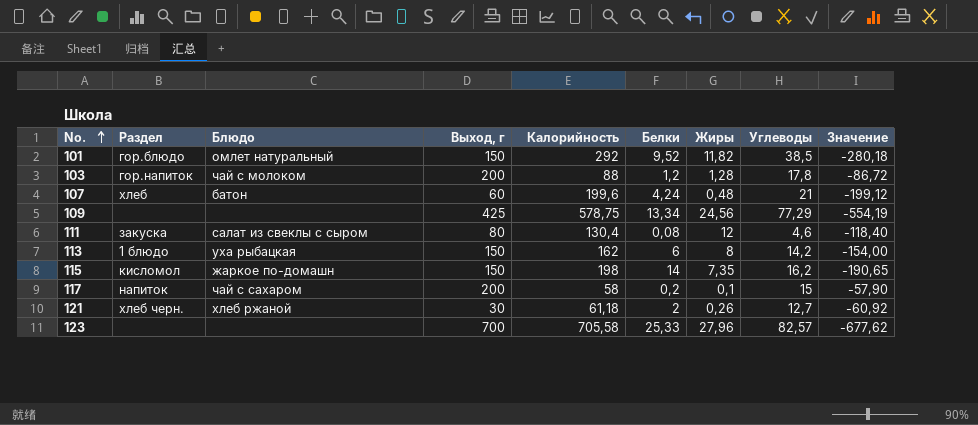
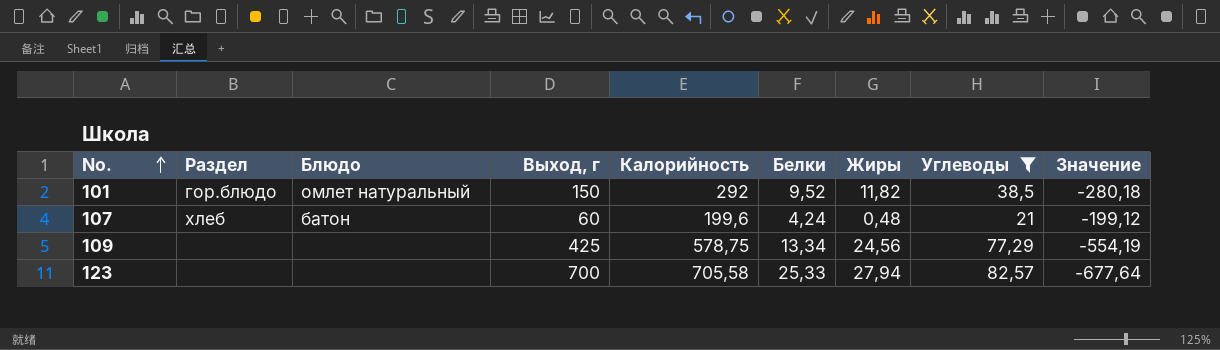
filter: none -> Углеводы >= 21
123 | Жиры: 27,96 -> 27,94
123 | Значение: -677,62 -> -677,64

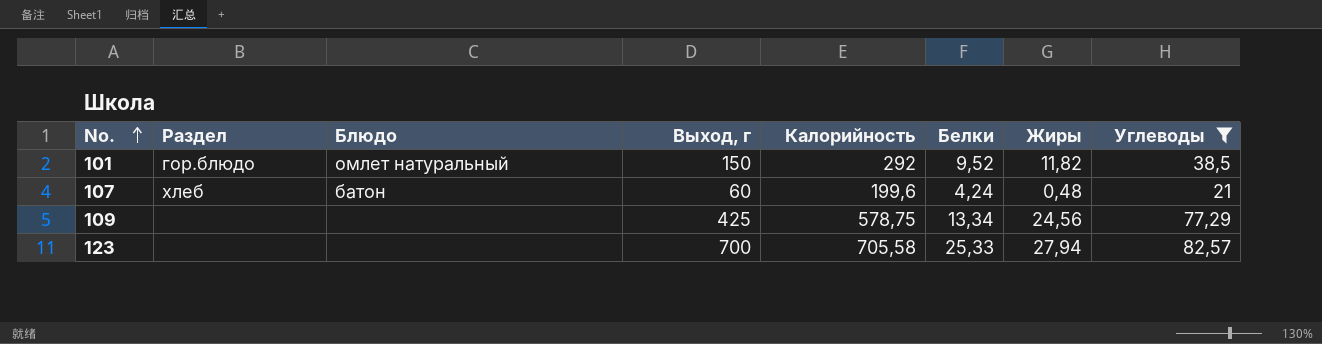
column Значение | formula: [Жиры] - [Калорийность] -> none

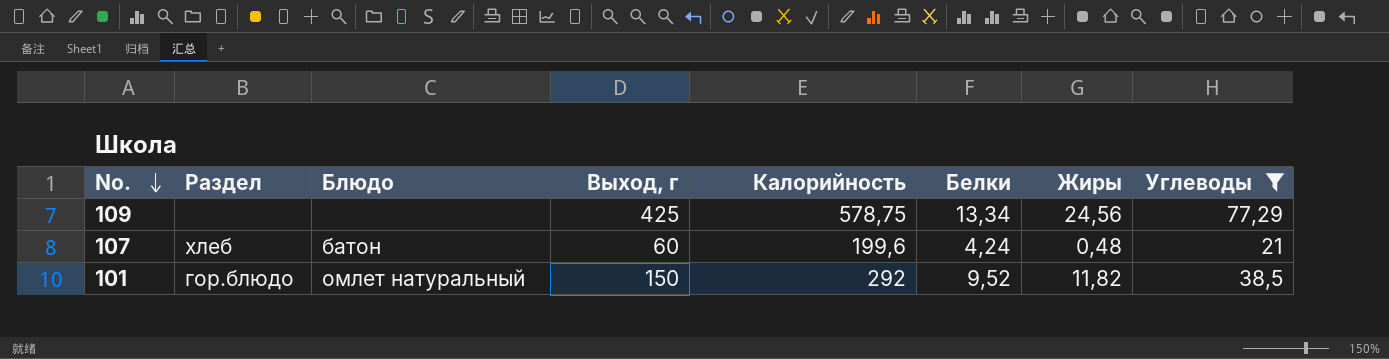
row order: No. ascending -> No. descending
row 123: none | none | 700 | 705,58 | 25,33 | 27,94 | 82,57 -> none

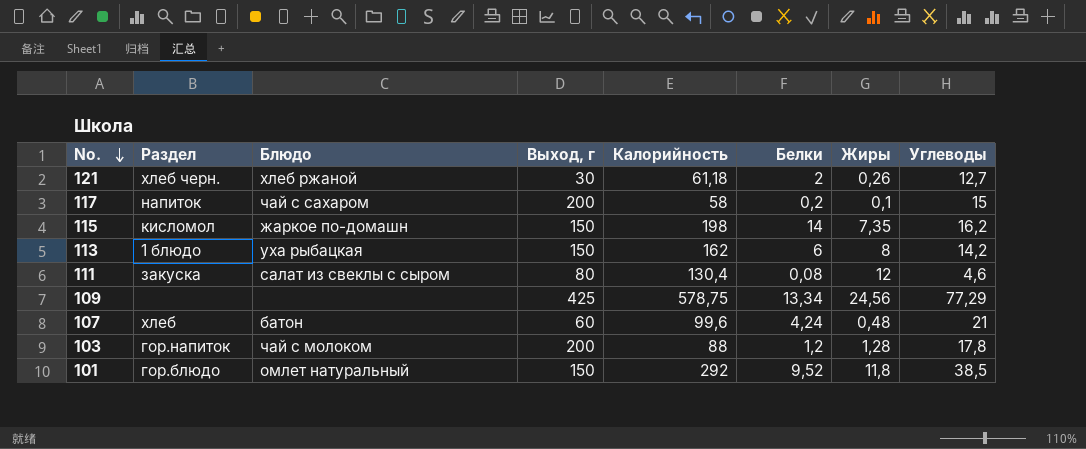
filter: Углеводы >= 21 -> none
107 | Калорийность: 199,6 -> 99,6
101 | Жиры: 11,82 -> 11,8

